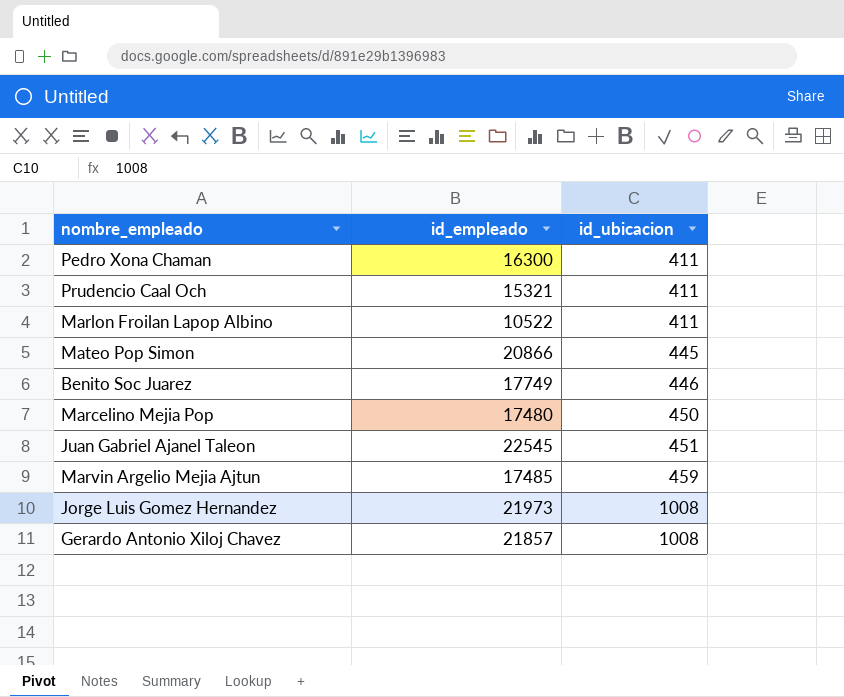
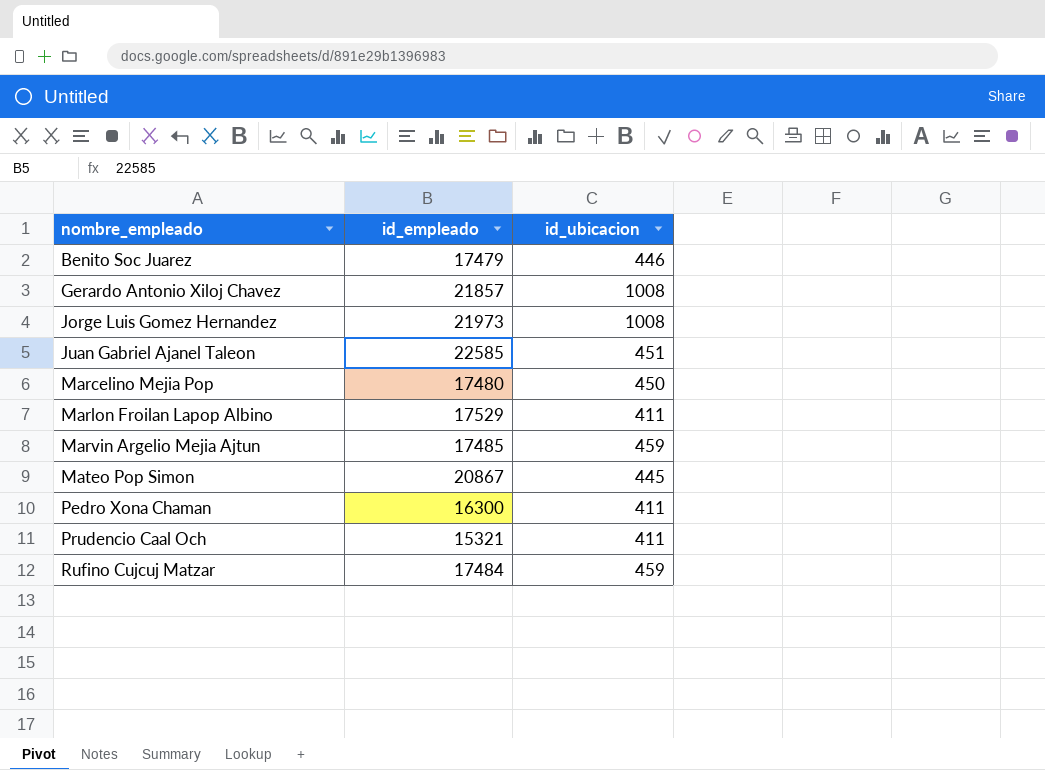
row order: id_ubicacion ascending -> nombre_empleado ascending
Benito Soc Juarez | id_empleado: 17749 -> 17479
Juan Gabriel Ajanel Taleon | id_empleado: 22545 -> 22585
Marlon Froilan Lapop Albino | id_empleado: 10522 -> 17529
Mateo Pop Simon | id_empleado: 20866 -> 20867
row Rufino Cujcuj Matzar: none -> 17484 | 459

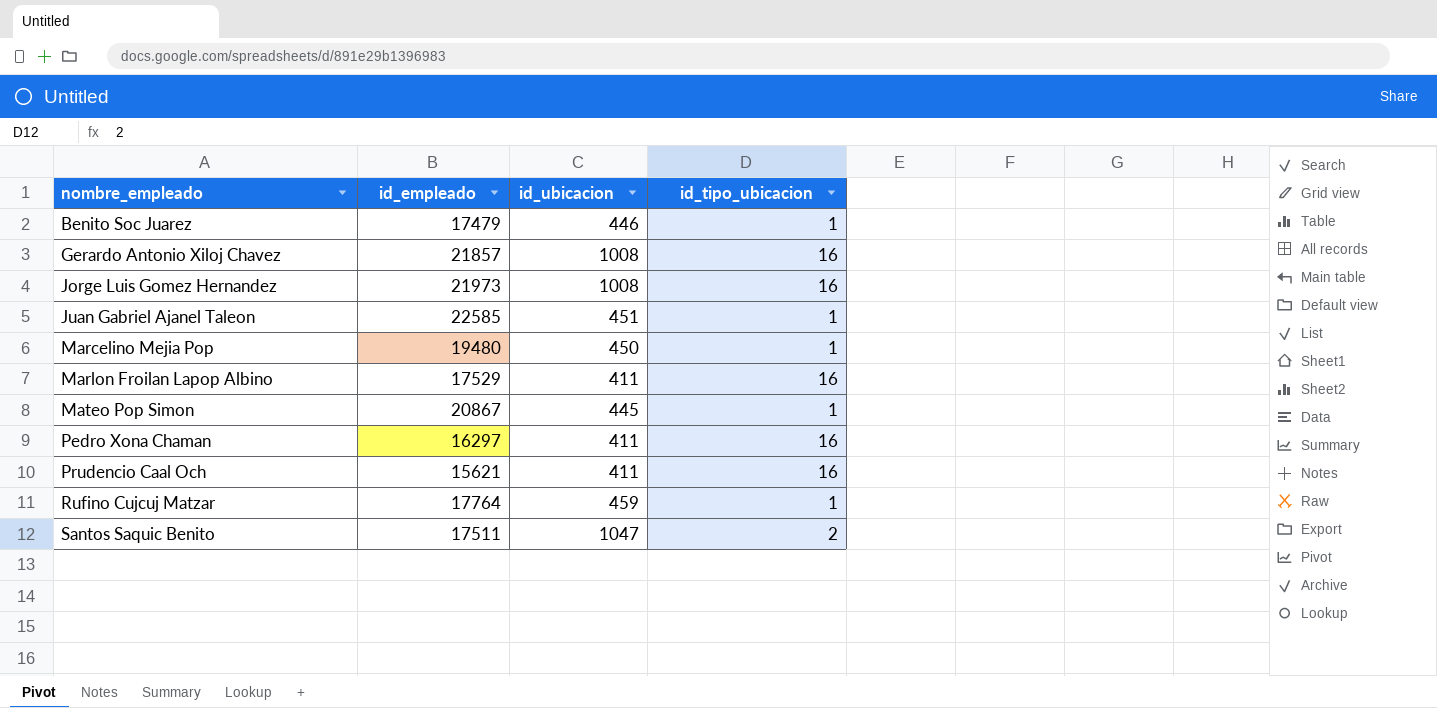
column id_tipo_ubicacion | position: none -> 4
row Marvin Argelio Mejia Ajtun: 17485 | 459 -> none
Marcelino Mejia Pop | id_empleado: 17480 -> 19480
Pedro Xona Chaman | id_empleado: 16300 -> 16297
Prudencio Caal Och | id_empleado: 15321 -> 15621
Rufino Cujcuj Matzar | id_empleado: 17484 -> 17764
row Santos Saquic Benito: none -> 17511 | 1047 | 2

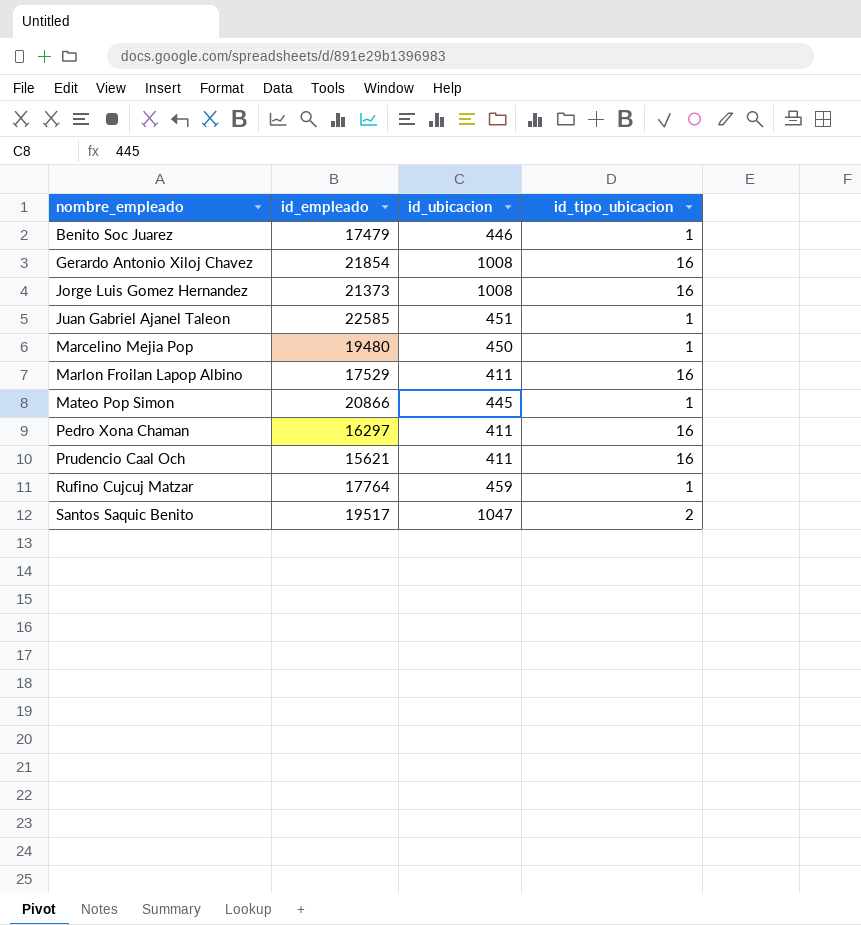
Gerardo Antonio Xiloj Chavez | id_empleado: 21857 -> 21854
Jorge Luis Gomez Hernandez | id_empleado: 21973 -> 21373
Mateo Pop Simon | id_empleado: 20867 -> 20866
Santos Saquic Benito | id_empleado: 17511 -> 19517

